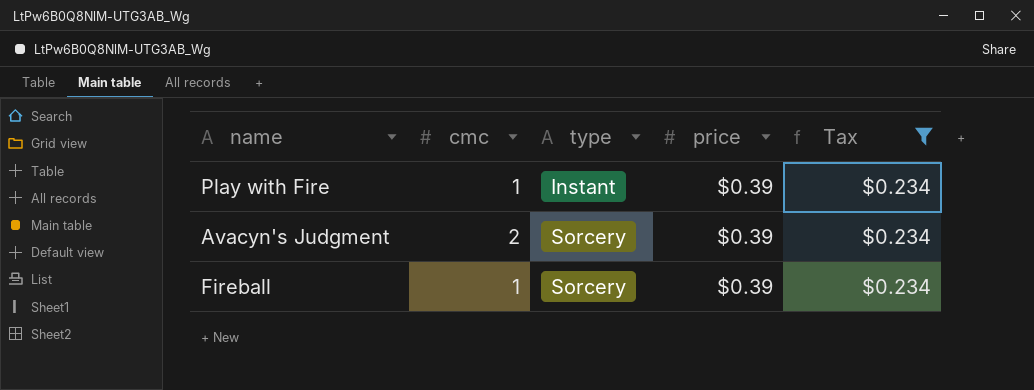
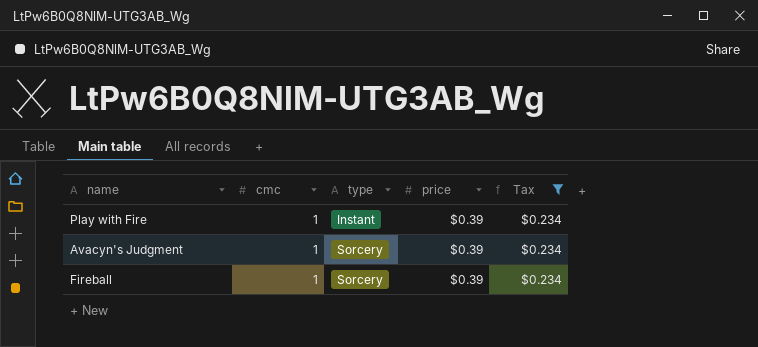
Avacyn's Judgment | cmc: 2 -> 1

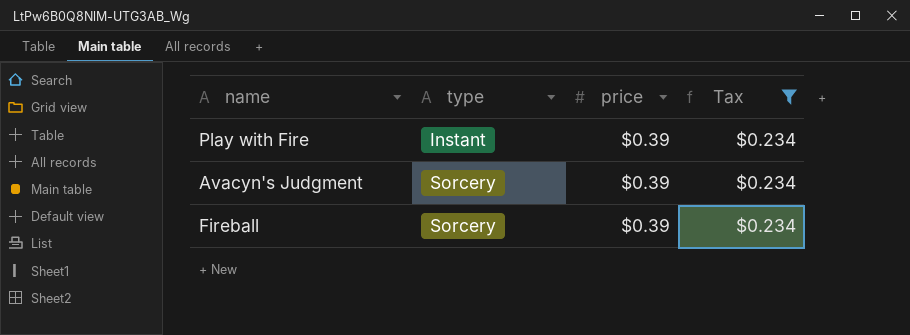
column cmc | position: 2 -> none

